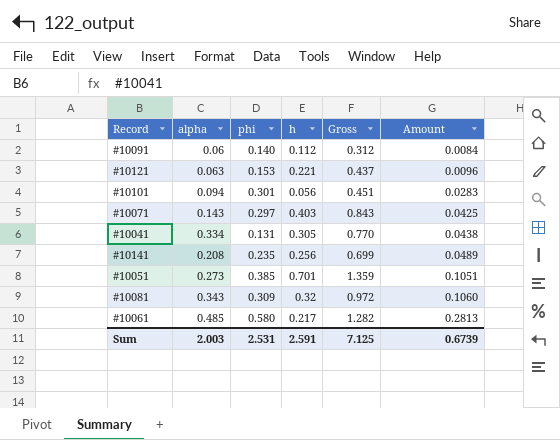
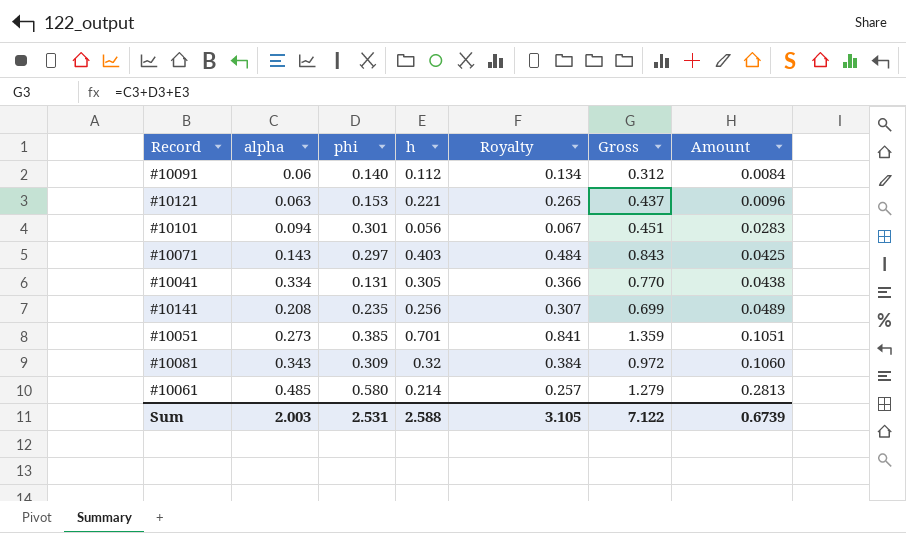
column Royalty | formula: none -> [h] * 1.2
#10061 | h: 0.217 -> 0.214
#10061 | Gross: 1.282 -> 1.279
Sum | h: 2.591 -> 2.588
Sum | Gross: 7.125 -> 7.122

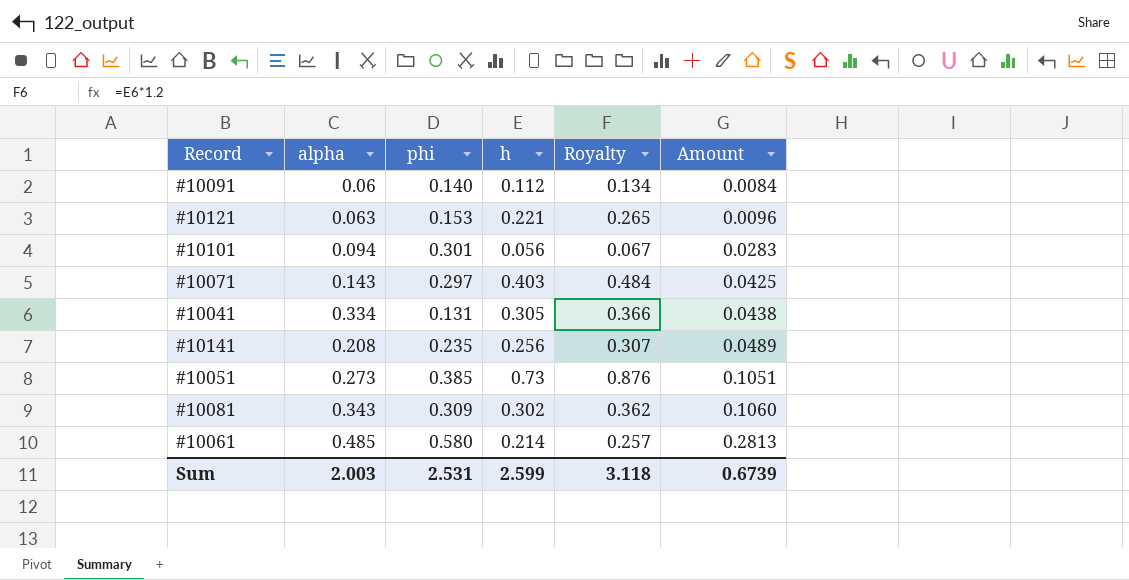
column Gross | formula: [alpha] + [phi] + [h] -> none
#10051 | h: 0.701 -> 0.73
#10051 | Royalty: 0.841 -> 0.876
#10081 | h: 0.32 -> 0.302
#10081 | Royalty: 0.384 -> 0.362
Sum | h: 2.588 -> 2.599
Sum | Royalty: 3.105 -> 3.118

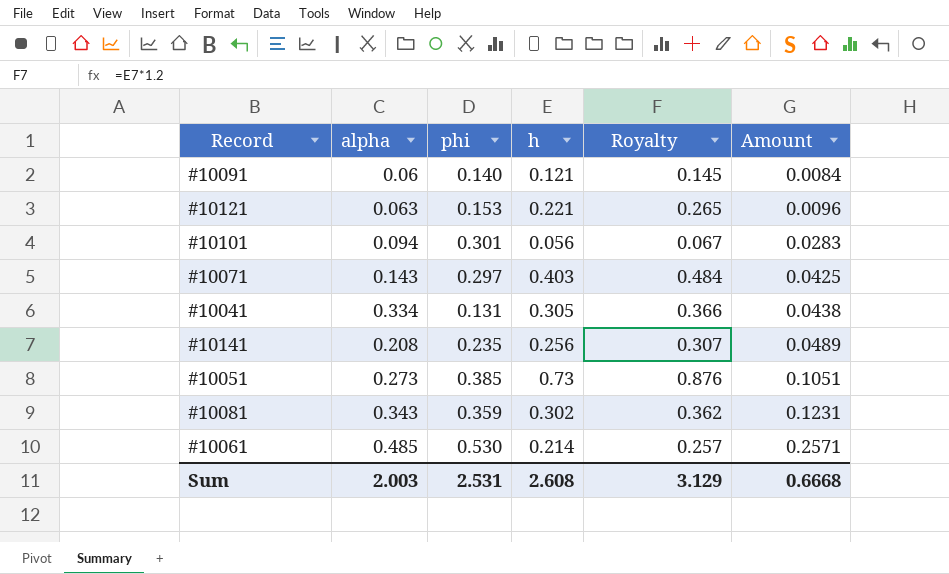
#10091 | h: 0.112 -> 0.121
#10091 | Royalty: 0.134 -> 0.145
#10081 | phi: 0.309 -> 0.359
#10081 | Amount: 0.1060 -> 0.1231
#10061 | phi: 0.580 -> 0.530
#10061 | Amount: 0.2813 -> 0.2571
Sum | h: 2.599 -> 2.608
Sum | Royalty: 3.118 -> 3.129
Sum | Amount: 0.6739 -> 0.6668

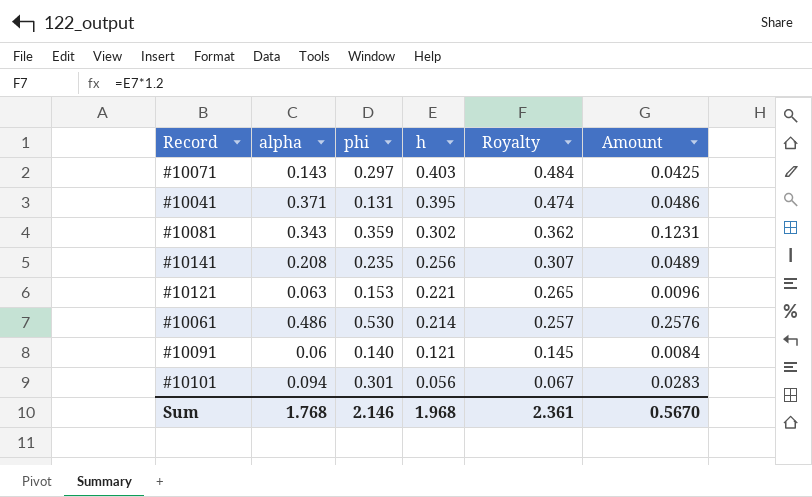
row order: Amount ascending -> h descending
row #10051: 0.273 | 0.385 | 0.73 | 0.876 | 0.1051 -> none
#10041 | alpha: 0.334 -> 0.371
#10041 | h: 0.305 -> 0.395
#10041 | Royalty: 0.366 -> 0.474
#10041 | Amount: 0.0438 -> 0.0486
#10061 | alpha: 0.485 -> 0.486
#10061 | Amount: 0.2571 -> 0.2576
Sum | alpha: 2.003 -> 1.768
Sum | phi: 2.531 -> 2.146
Sum | h: 2.608 -> 1.968
Sum | Royalty: 3.129 -> 2.361
Sum | Amount: 0.6668 -> 0.5670

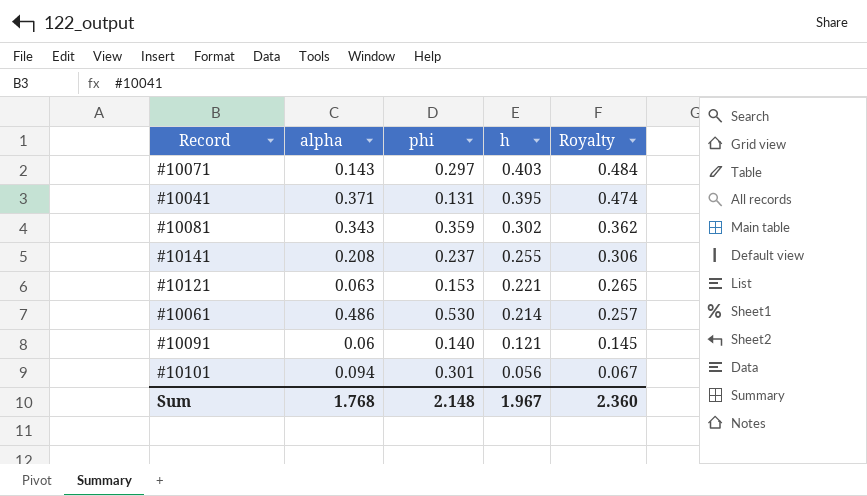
column Amount | formula: [alpha] * [phi] -> none
#10141 | phi: 0.235 -> 0.237
#10141 | h: 0.256 -> 0.255
#10141 | Royalty: 0.307 -> 0.306
Sum | phi: 2.146 -> 2.148
Sum | h: 1.968 -> 1.967
Sum | Royalty: 2.361 -> 2.360

